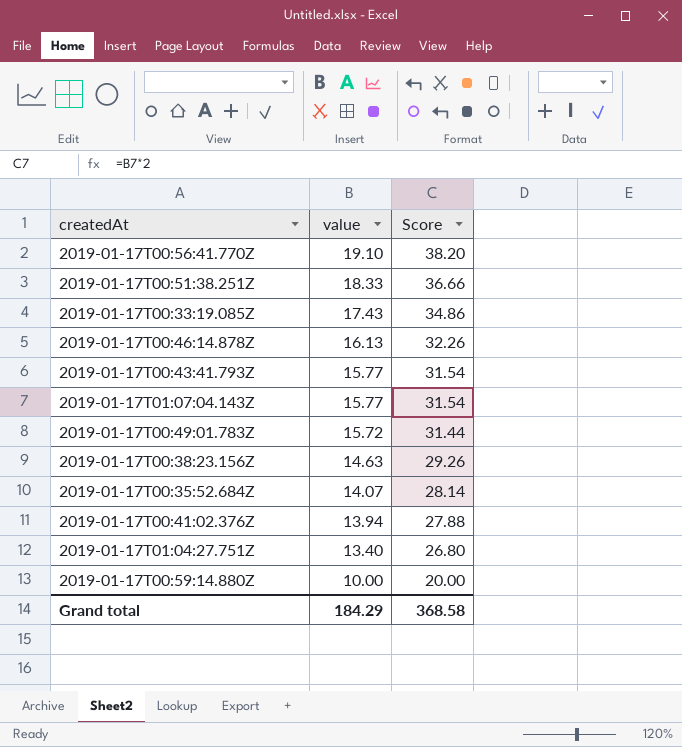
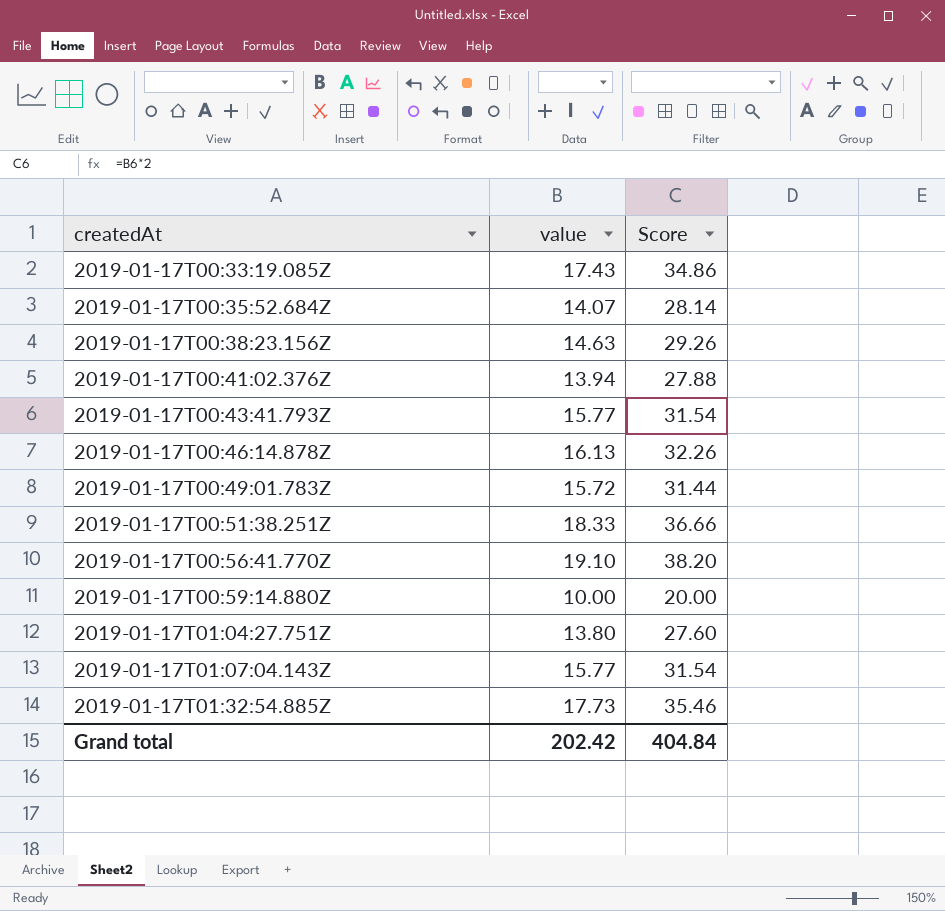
row order: value descending -> createdAt ascending
2019-01-17T01:04:27.751Z | value: 13.40 -> 13.80
2019-01-17T01:04:27.751Z | Score: 26.80 -> 27.60
row 2019-01-17T01:32:54.885Z: none -> 17.73 | 35.46
Grand total | value: 184.29 -> 202.42
Grand total | Score: 368.58 -> 404.84

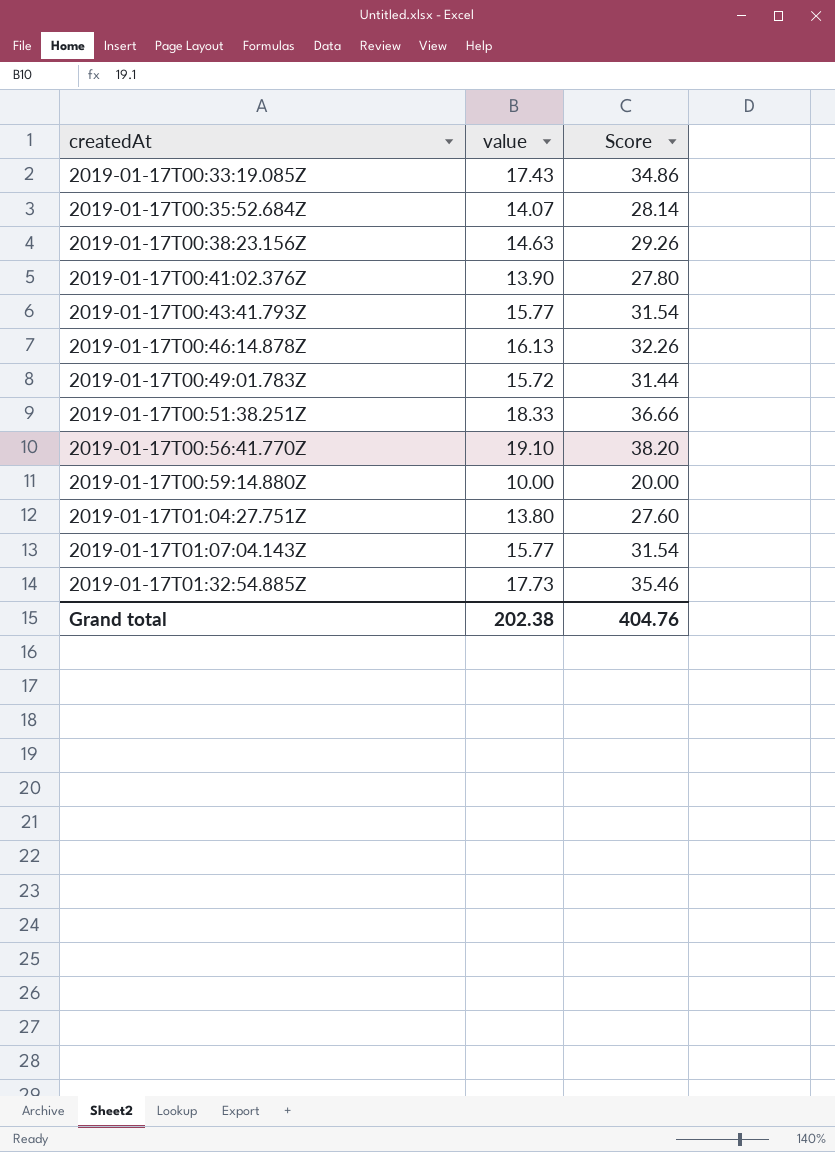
2019-01-17T00:41:02.376Z | value: 13.94 -> 13.90
2019-01-17T00:41:02.376Z | Score: 27.88 -> 27.80
Grand total | value: 202.42 -> 202.38
Grand total | Score: 404.84 -> 404.76

